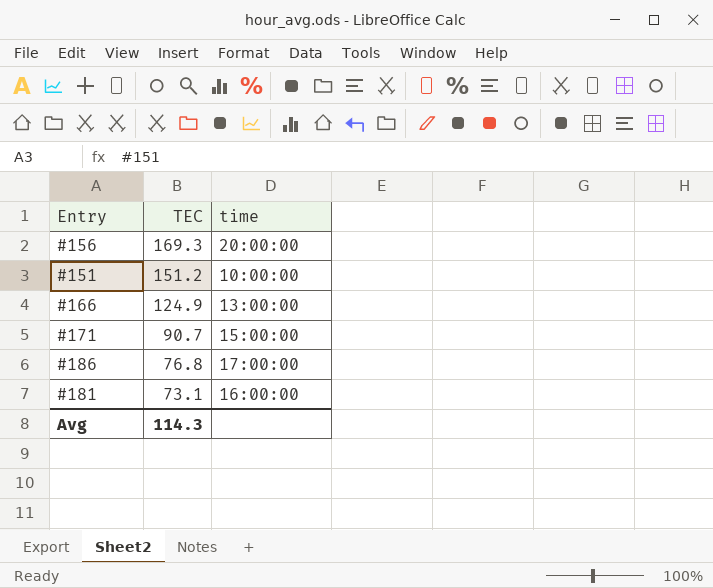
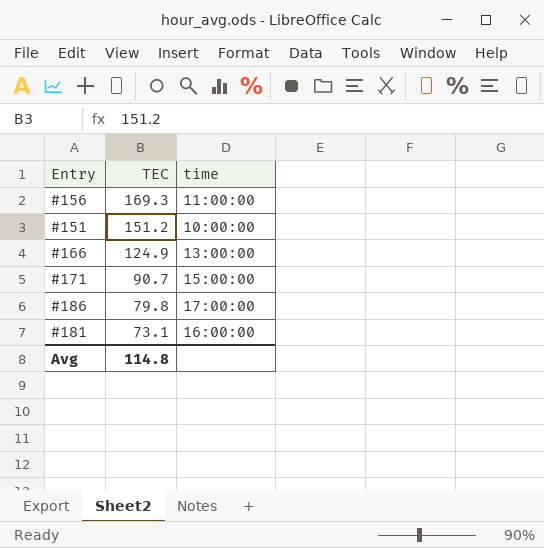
#156 | time: 20:00:00 -> 11:00:00
#186 | TEC: 76.8 -> 79.8
Avg | TEC: 114.3 -> 114.8

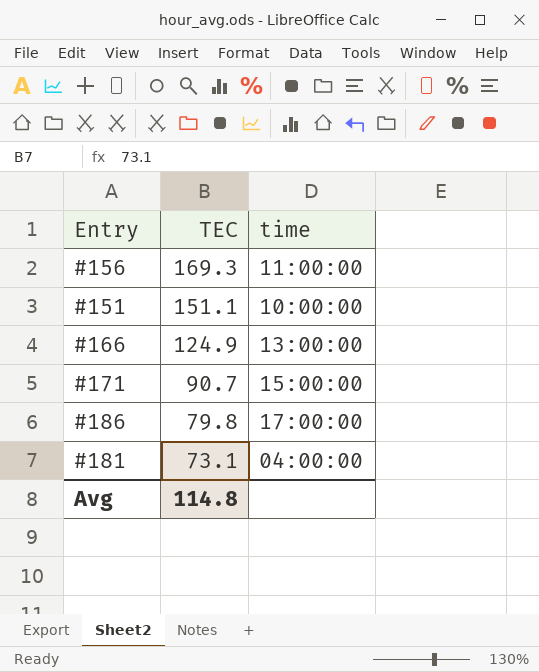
#151 | TEC: 151.2 -> 151.1
#181 | time: 16:00:00 -> 04:00:00

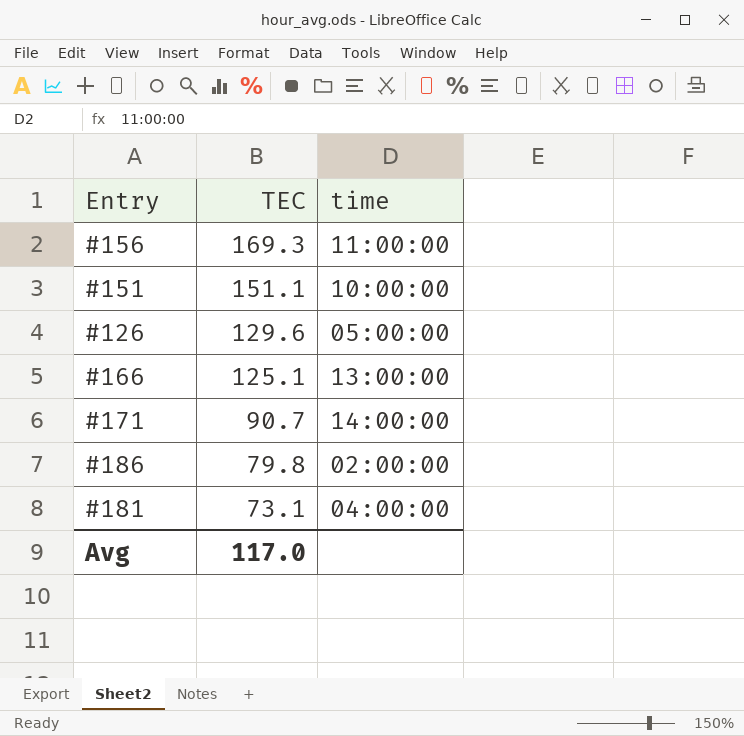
row #126: none -> 129.6 | 05:00:00
#166 | TEC: 124.9 -> 125.1
#171 | time: 15:00:00 -> 14:00:00
#186 | time: 17:00:00 -> 02:00:00
Avg | TEC: 114.8 -> 117.0

